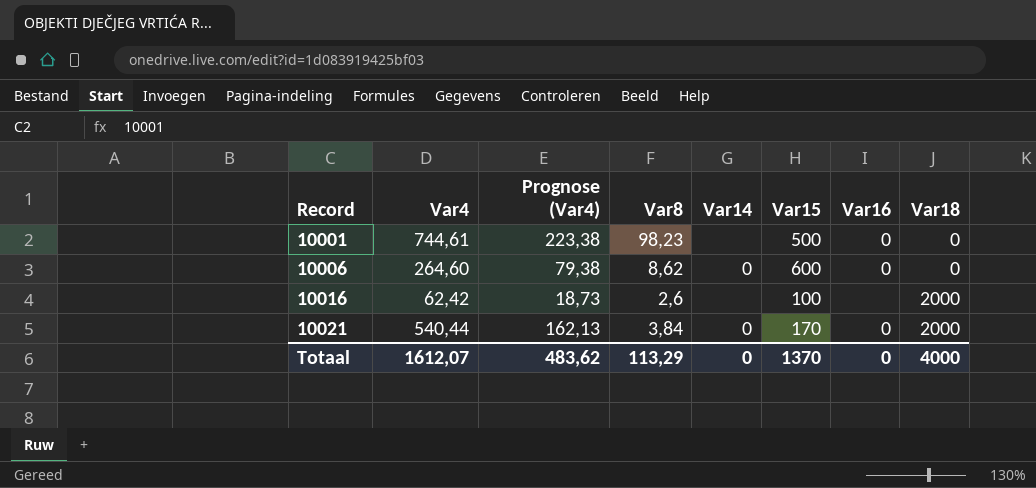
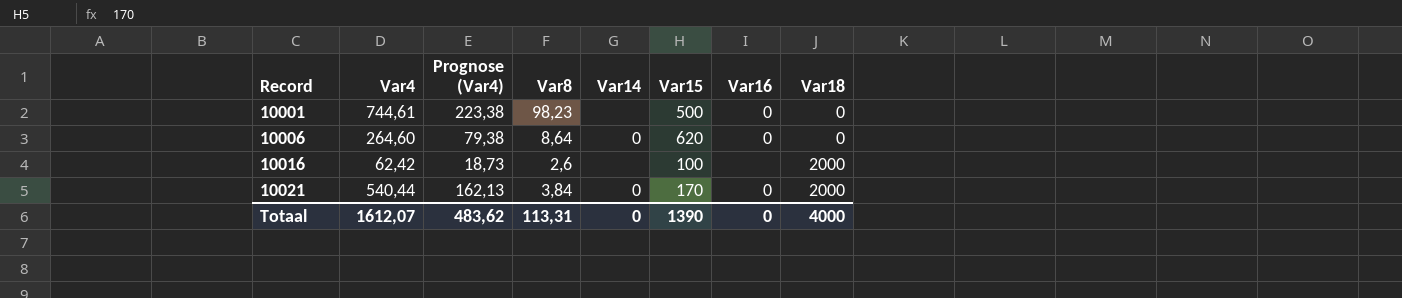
10006 | Var8: 8,62 -> 8,64
10006 | Var15: 600 -> 620
Totaal | Var8: 113,29 -> 113,31
Totaal | Var15: 1370 -> 1390

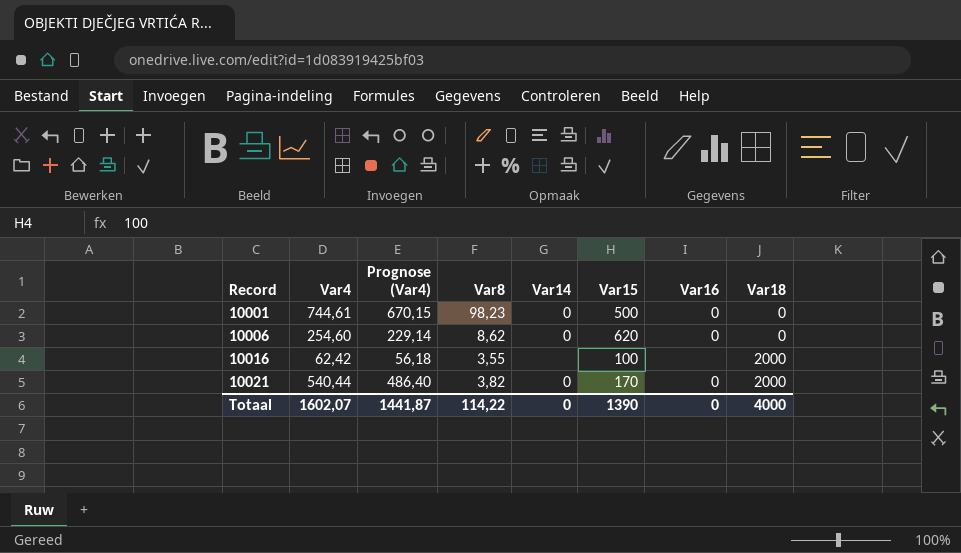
column Prognose (Var4) | formula: [Var4] * 0,3 -> [Var4] * 0,9
10001 | Var14: none -> 0
10006 | Var4: 264,60 -> 254,60
10006 | Var8: 8,64 -> 8,62
10016 | Var8: 2,6 -> 3,55
10021 | Var8: 3,84 -> 3,82
Totaal | Var4: 1612,07 -> 1602,07
Totaal | Prognose (Var4): 483,62 -> 1441,87
Totaal | Var8: 113,31 -> 114,22

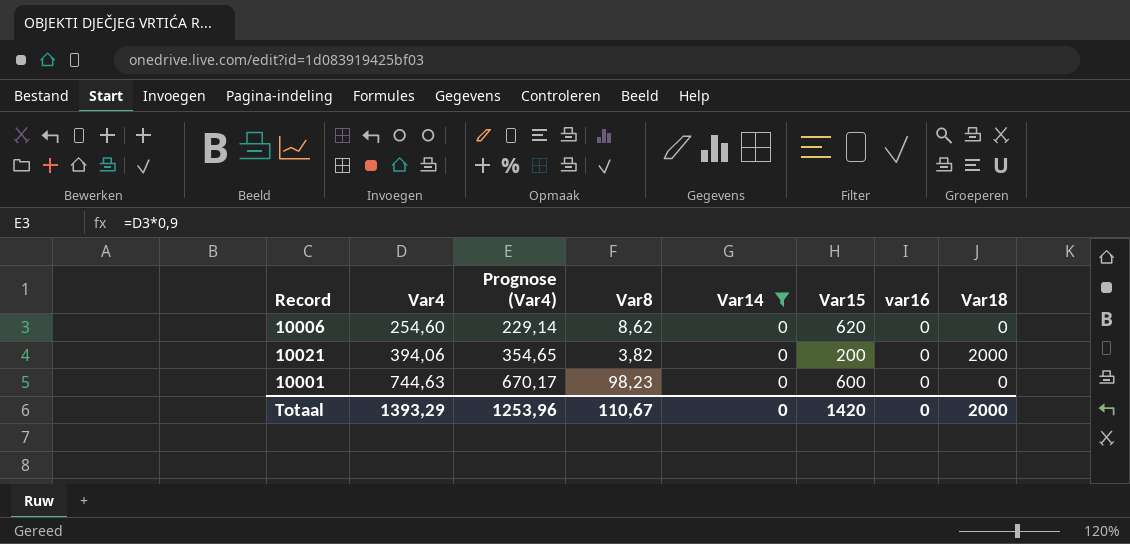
filter: none -> Var14 = 0
row order: Record ascending -> Var4 ascending
column name: Var16 -> var16
10021 | Var4: 540,44 -> 394,06
10021 | Prognose (Var4): 486,40 -> 354,65
10021 | Var15: 170 -> 200
10001 | Var4: 744,61 -> 744,63
10001 | Prognose (Var4): 670,15 -> 670,17
10001 | Var15: 500 -> 600
Totaal | Var4: 1602,07 -> 1393,29
Totaal | Prognose (Var4): 1441,87 -> 1253,96
Totaal | Var8: 114,22 -> 110,67
Totaal | Var15: 1390 -> 1420
Totaal | Var18: 4000 -> 2000

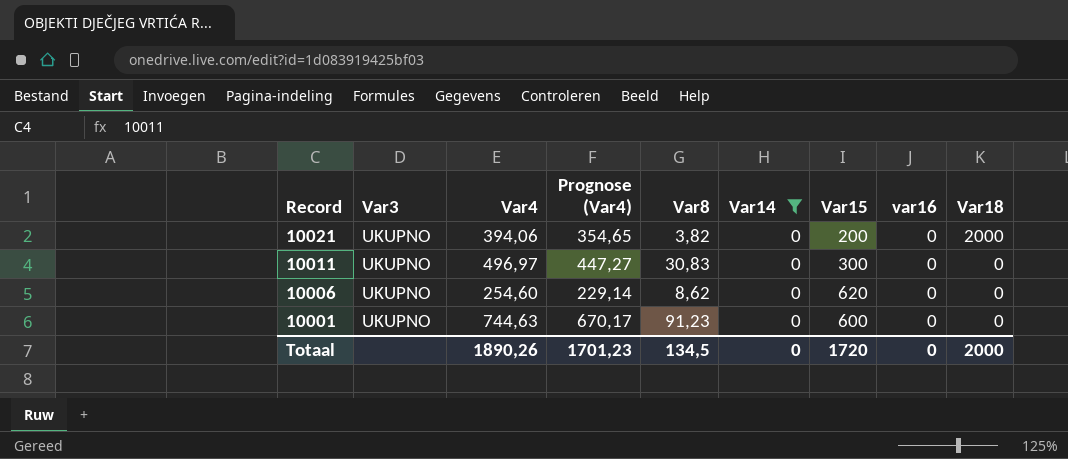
row order: Var4 ascending -> Record descending
column Var3 | position: none -> 2
row 10011: none -> UKUPNO | 496,97 | 447,27 | 30,83 | 0 | 300 | 0 | 0
10001 | Var8: 98,23 -> 91,23
Totaal | Var4: 1393,29 -> 1890,26
Totaal | Prognose (Var4): 1253,96 -> 1701,23
Totaal | Var8: 110,67 -> 134,5
Totaal | Var15: 1420 -> 1720

